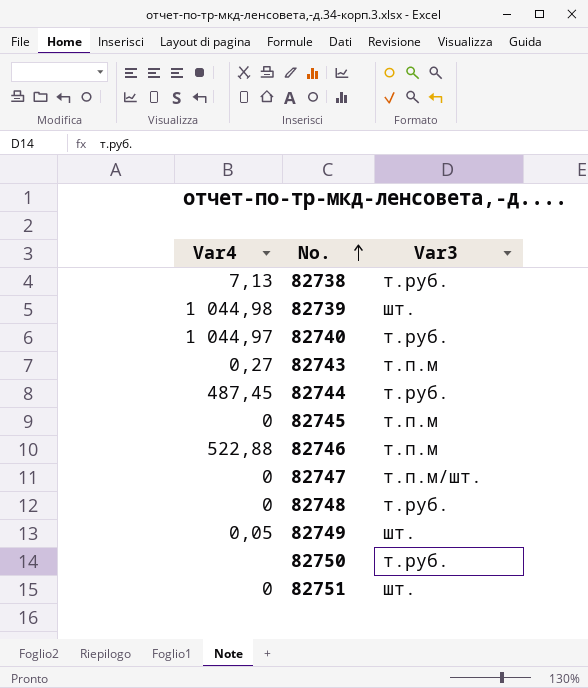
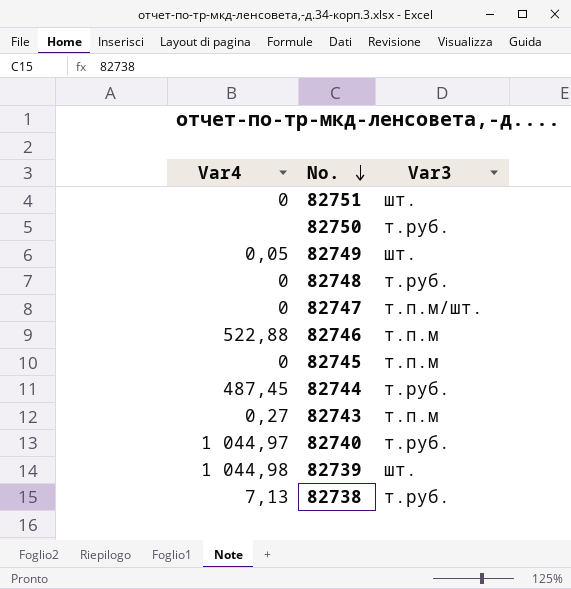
row order: No. ascending -> No. descending

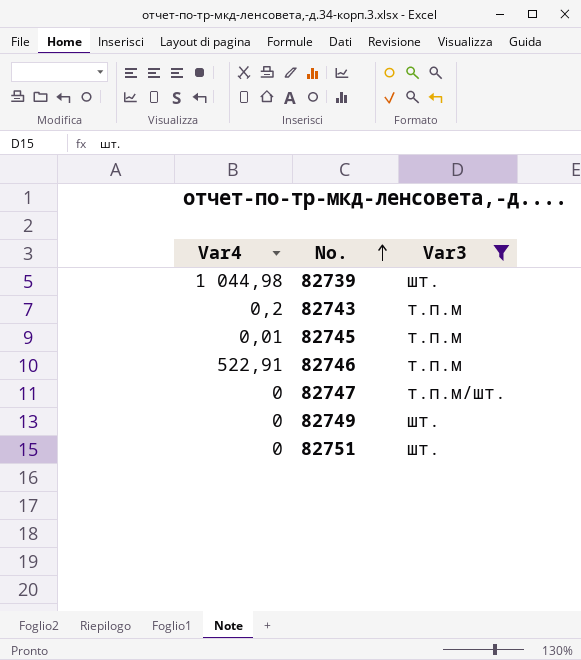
filter: none -> Var3 != т.руб.
row order: No. descending -> No. ascending
82743 | Var4: 0,27 -> 0,2
82745 | Var4: 0 -> 0,01
82746 | Var4: 522,88 -> 522,91
82749 | Var4: 0,05 -> 0

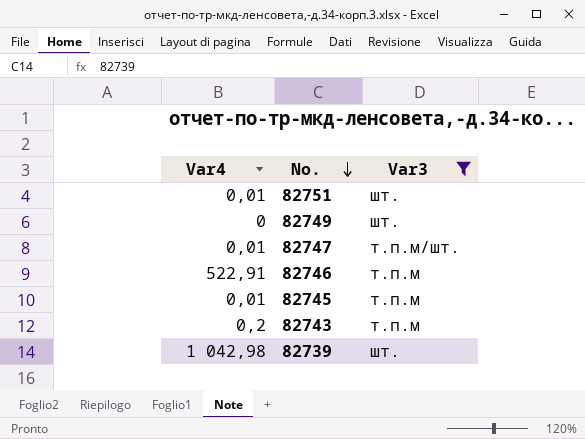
row order: No. ascending -> No. descending
82751 | Var4: 0 -> 0,01
82747 | Var4: 0 -> 0,01
82739 | Var4: 1 044,98 -> 1 042,98

